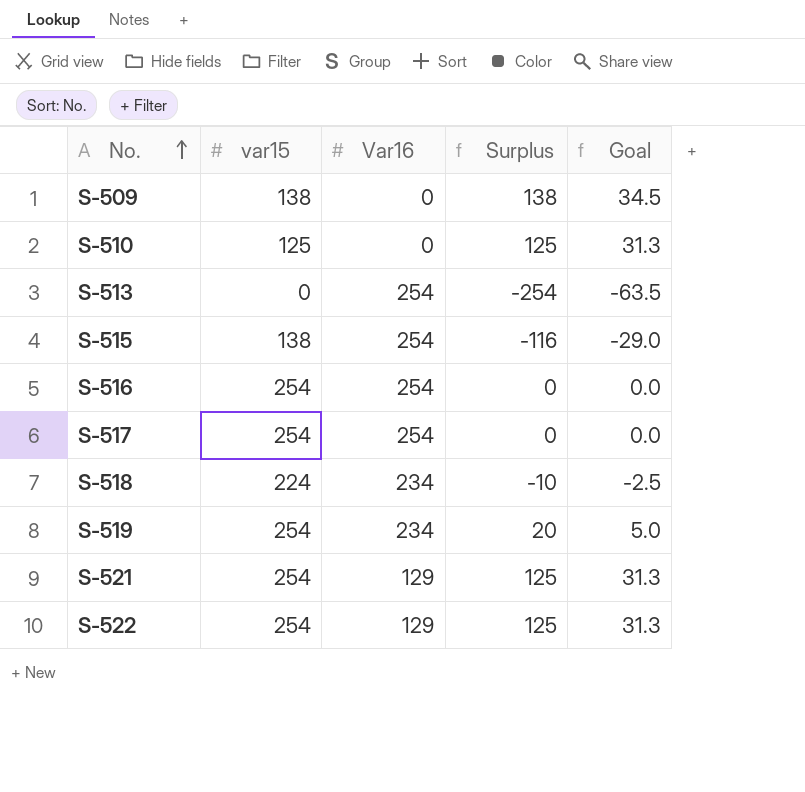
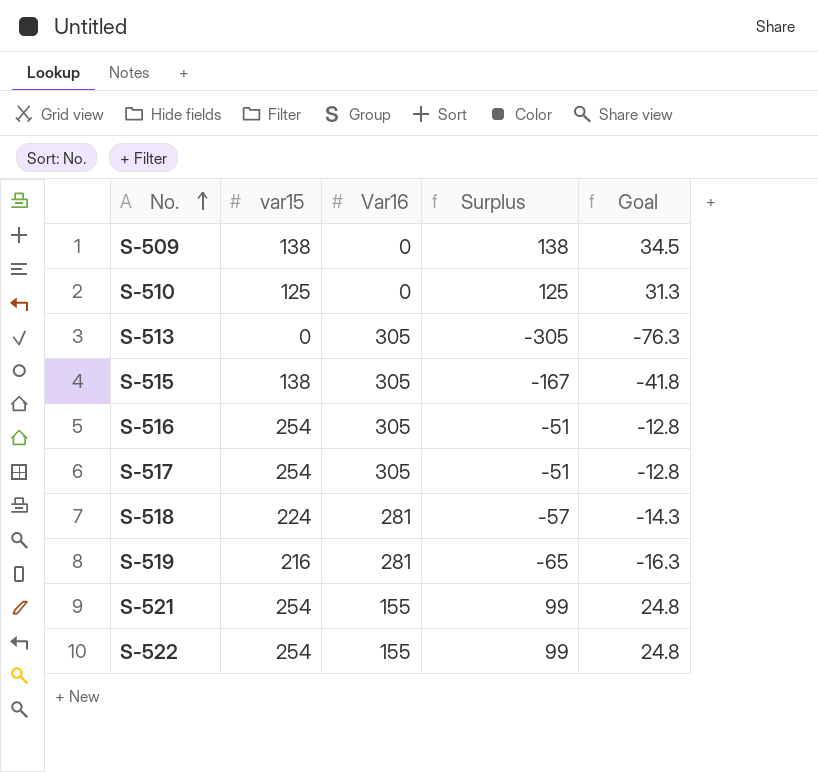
S-513 | Var16: 254 -> 305
S-513 | Surplus: -254 -> -305
S-513 | Goal: -63.5 -> -76.3
S-515 | Var16: 254 -> 305
S-515 | Surplus: -116 -> -167
S-515 | Goal: -29.0 -> -41.8
S-516 | Var16: 254 -> 305
S-516 | Surplus: 0 -> -51
S-516 | Goal: 0.0 -> -12.8
S-517 | Var16: 254 -> 305
S-517 | Surplus: 0 -> -51
S-517 | Goal: 0.0 -> -12.8
S-518 | Var16: 234 -> 281
S-518 | Surplus: -10 -> -57
S-518 | Goal: -2.5 -> -14.3
S-519 | var15: 254 -> 216
S-519 | Var16: 234 -> 281
S-519 | Surplus: 20 -> -65
S-519 | Goal: 5.0 -> -16.3
S-521 | Var16: 129 -> 155
S-521 | Surplus: 125 -> 99
S-521 | Goal: 31.3 -> 24.8
S-522 | Var16: 129 -> 155
S-522 | Surplus: 125 -> 99
S-522 | Goal: 31.3 -> 24.8

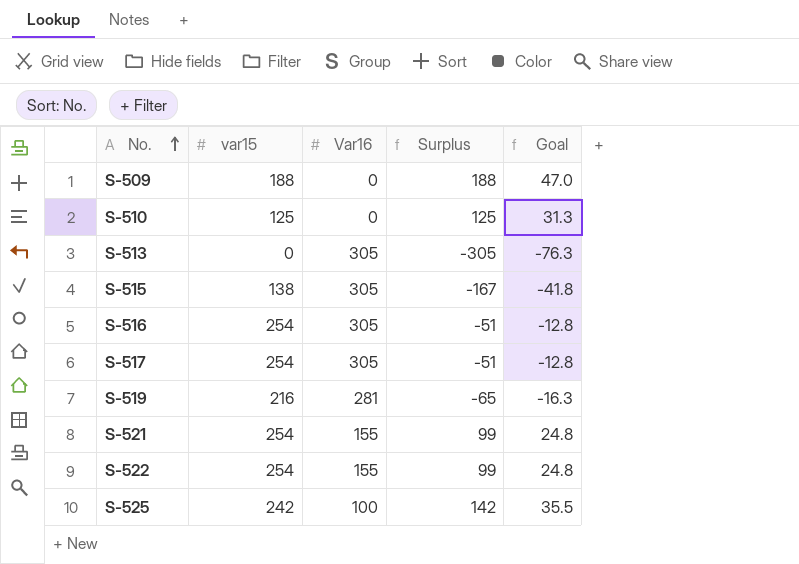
row S-518: 224 | 281 | -57 | -14.3 -> none
S-509 | var15: 138 -> 188
S-509 | Surplus: 138 -> 188
S-509 | Goal: 34.5 -> 47.0
row S-525: none -> 242 | 100 | 142 | 35.5

